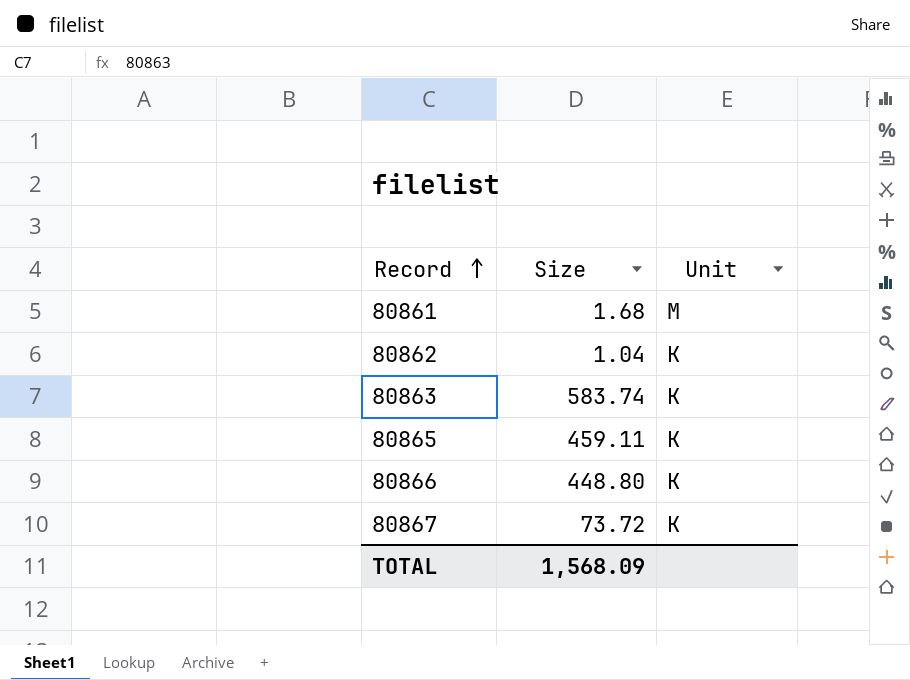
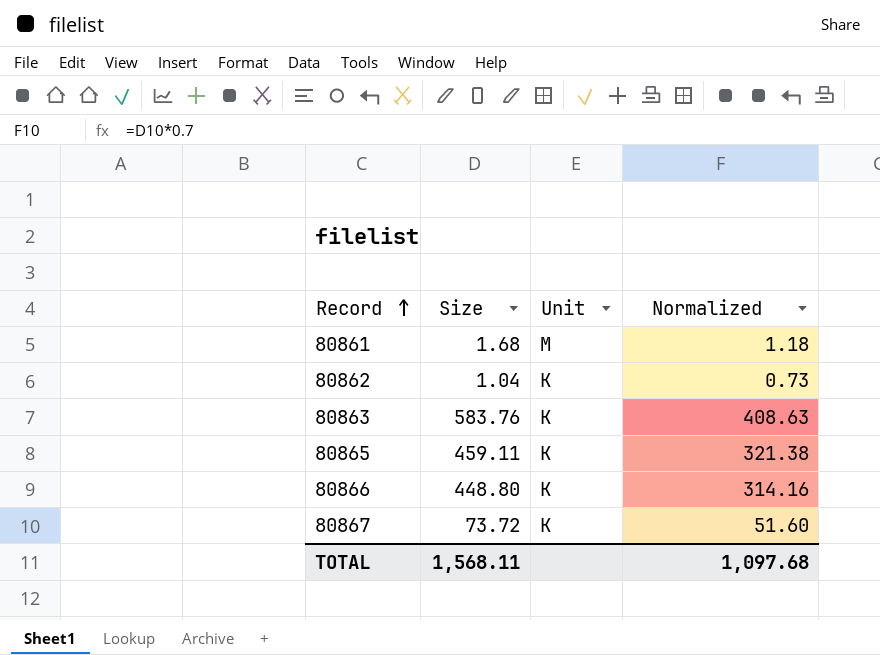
column Normalized | formula: none -> [Size] * 0.7
80863 | Size: 583.74 -> 583.76
TOTAL | Size: 1,568.09 -> 1,568.11

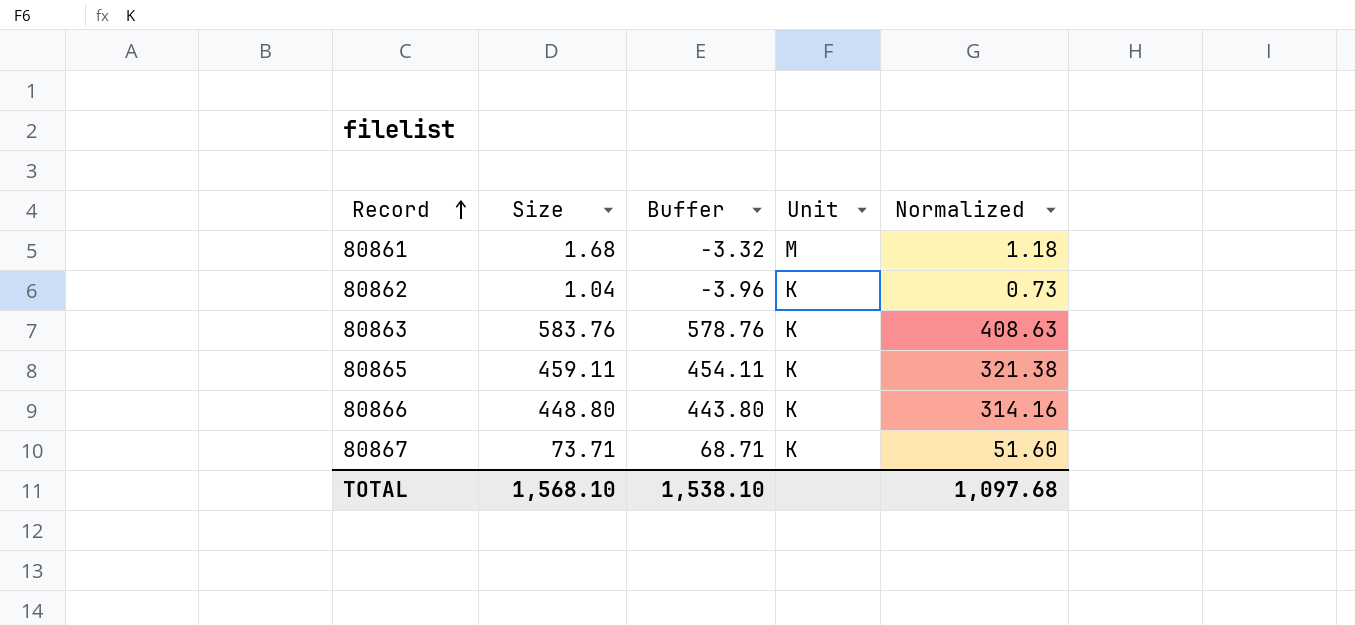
column Buffer | formula: none -> [Size] - 5
80867 | Size: 73.72 -> 73.71
TOTAL | Size: 1,568.11 -> 1,568.10

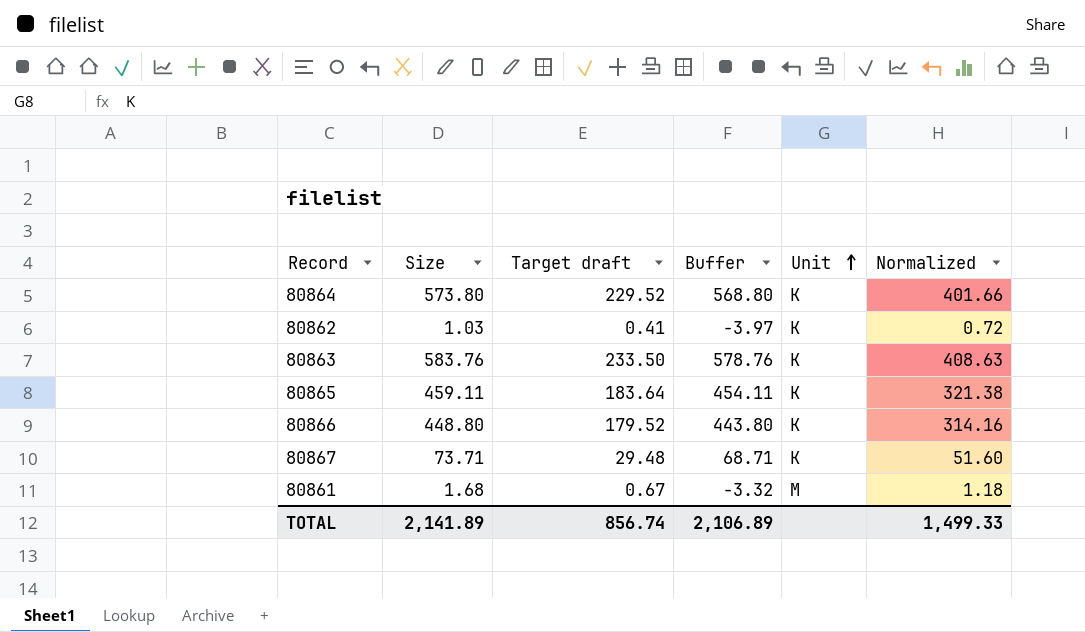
row order: Record ascending -> Unit ascending
column Target draft | formula: none -> [Size] * 0.4
row 80864: none -> 573.80 | 229.52 | 568.80 | K | 401.66
80862 | Size: 1.04 -> 1.03
80862 | Buffer: -3.96 -> -3.97
80862 | Normalized: 0.73 -> 0.72
TOTAL | Size: 1,568.10 -> 2,141.89
TOTAL | Buffer: 1,538.10 -> 2,106.89
TOTAL | Normalized: 1,097.68 -> 1,499.33

